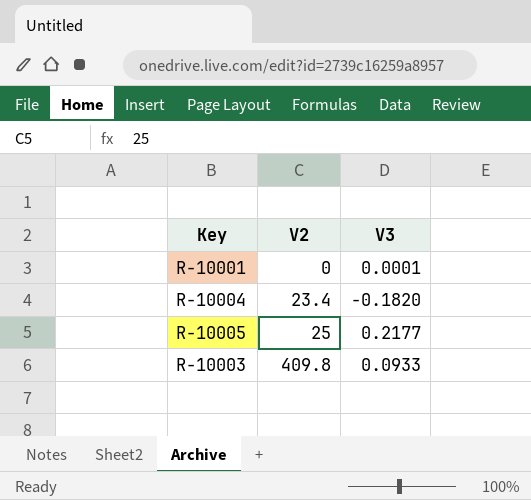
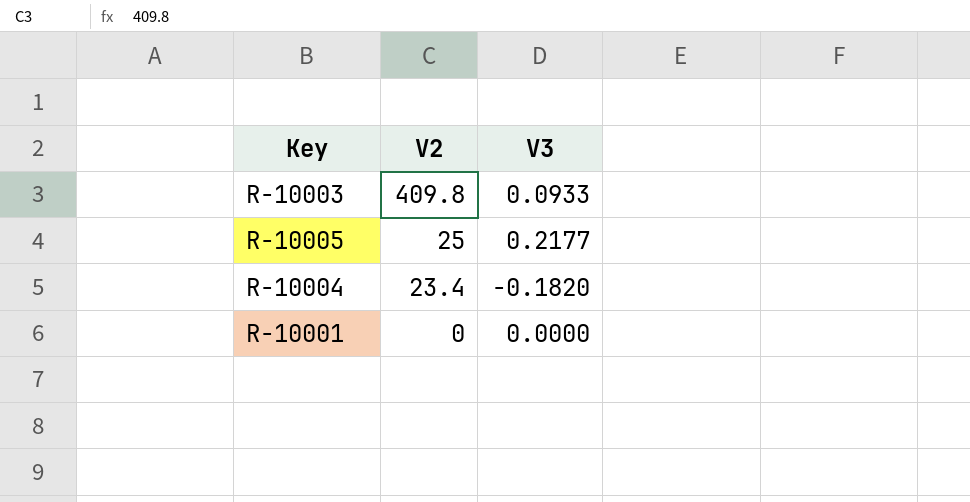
row order: V2 ascending -> V2 descending
R-10001 | V3: 0.0001 -> 0.0000

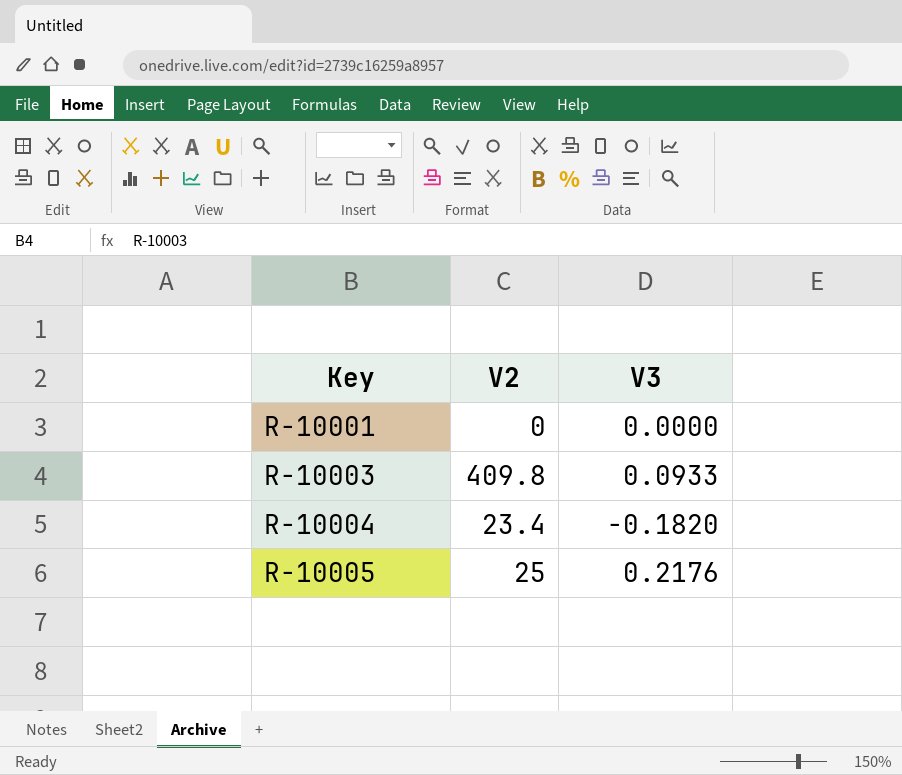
row order: V2 descending -> Key ascending
R-10005 | V3: 0.2177 -> 0.2176

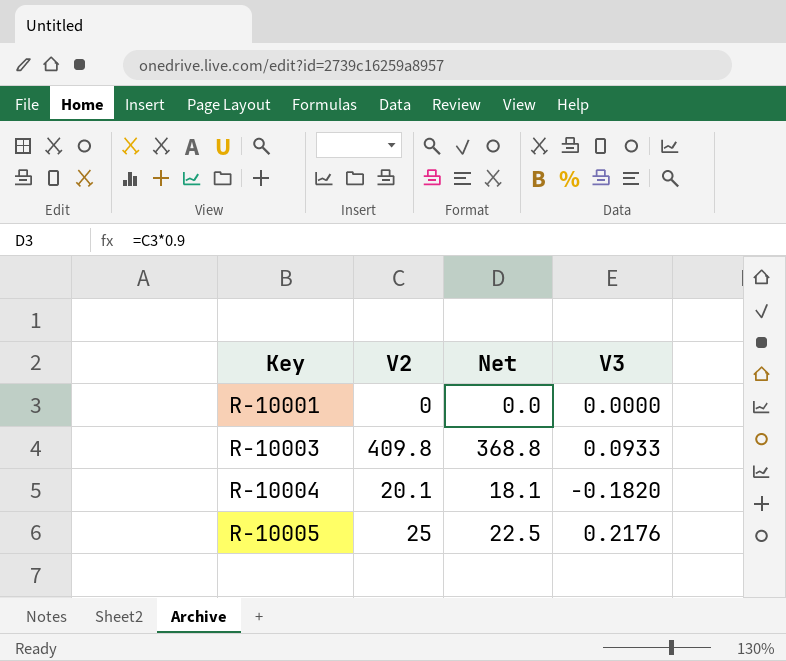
column Net | formula: none -> [V2] * 0.9
R-10004 | V2: 23.4 -> 20.1

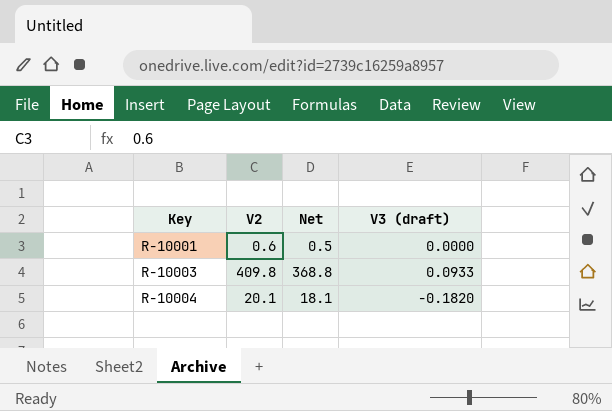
column name: V3 -> V3 (draft)
row R-10005: 25 | 22.5 | 0.2176 -> none
R-10001 | V2: 0 -> 0.6
R-10001 | Net: 0.0 -> 0.5

